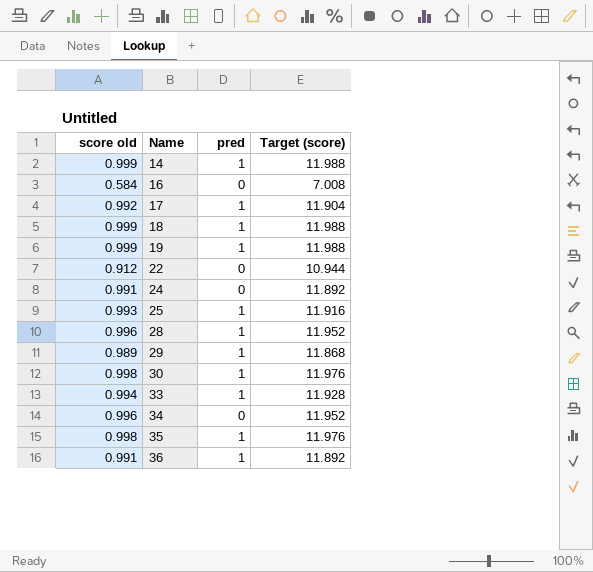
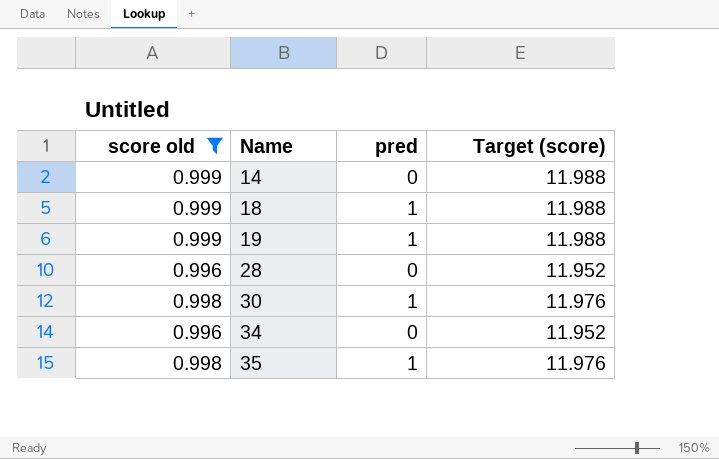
filter: none -> score old >= 0.996
14 | pred: 1 -> 0
28 | pred: 1 -> 0

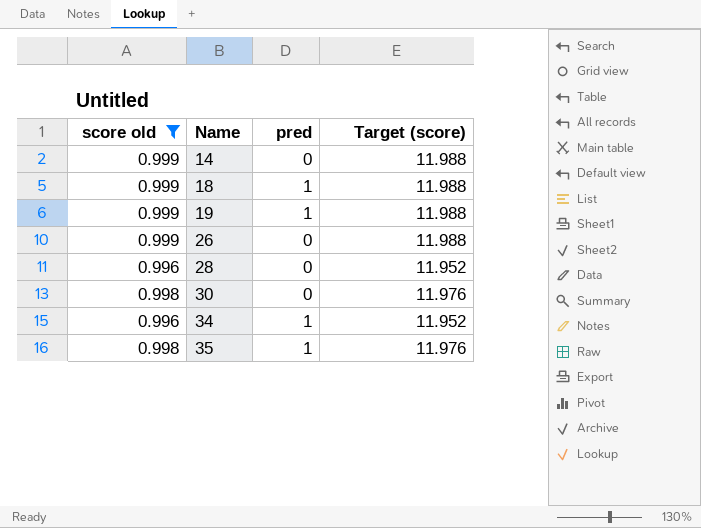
row 26: none -> 0.999 | 0 | 11.988
30 | pred: 1 -> 0
34 | pred: 0 -> 1

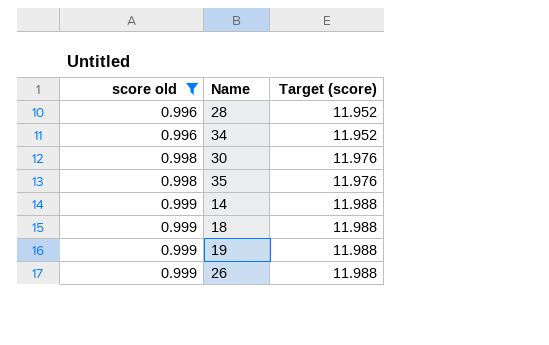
row order: Name ascending -> score old ascending
column pred | position: 3 -> none

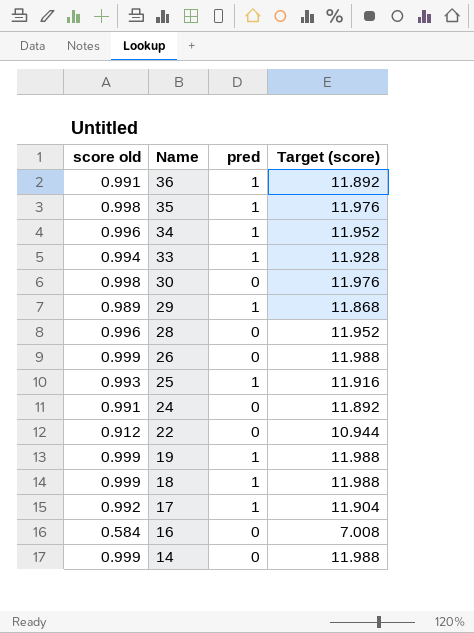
filter: score old >= 0.996 -> none
row order: score old ascending -> Name descending
column pred | position: none -> 3

